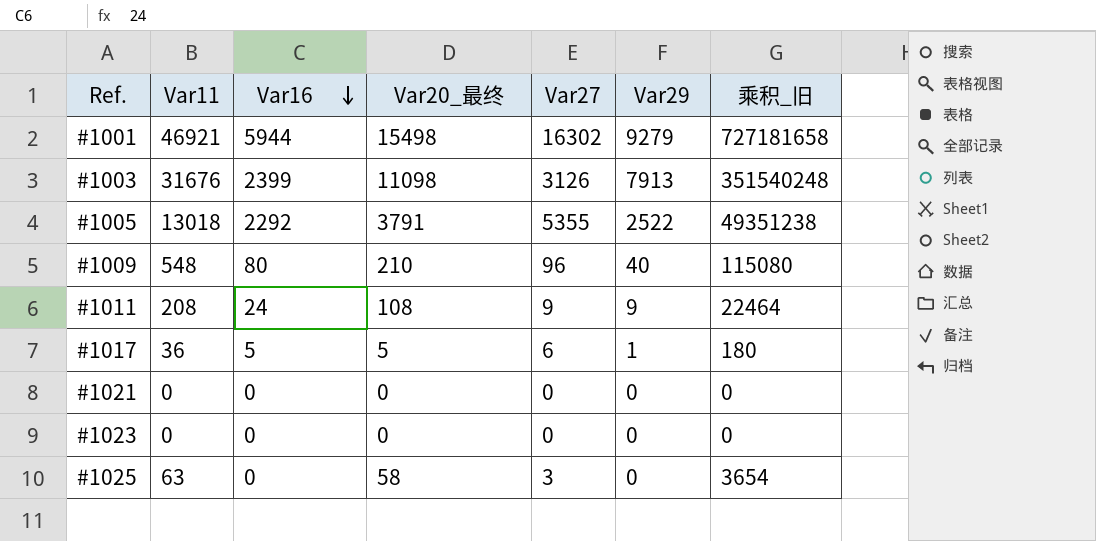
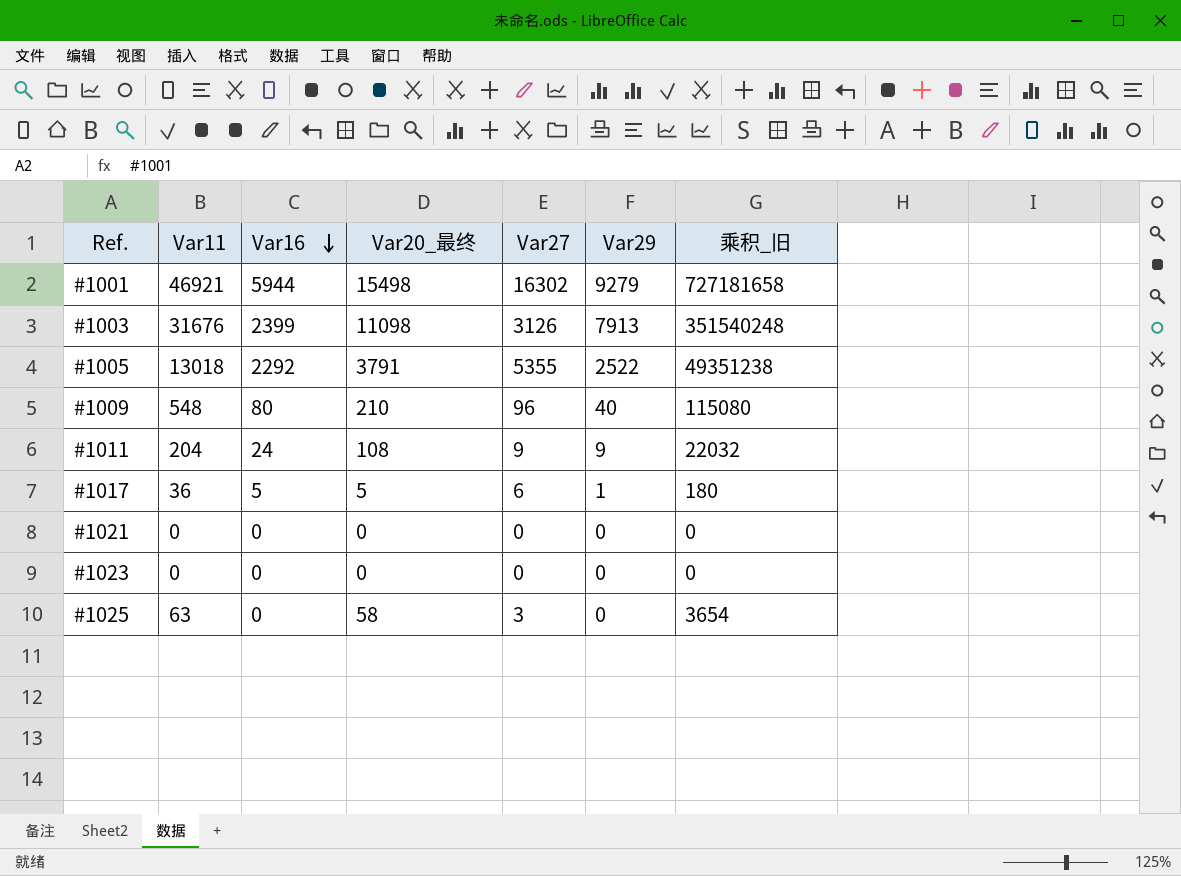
#1011 | Var11: 208 -> 204
#1011 | 乘积_旧: 22464 -> 22032

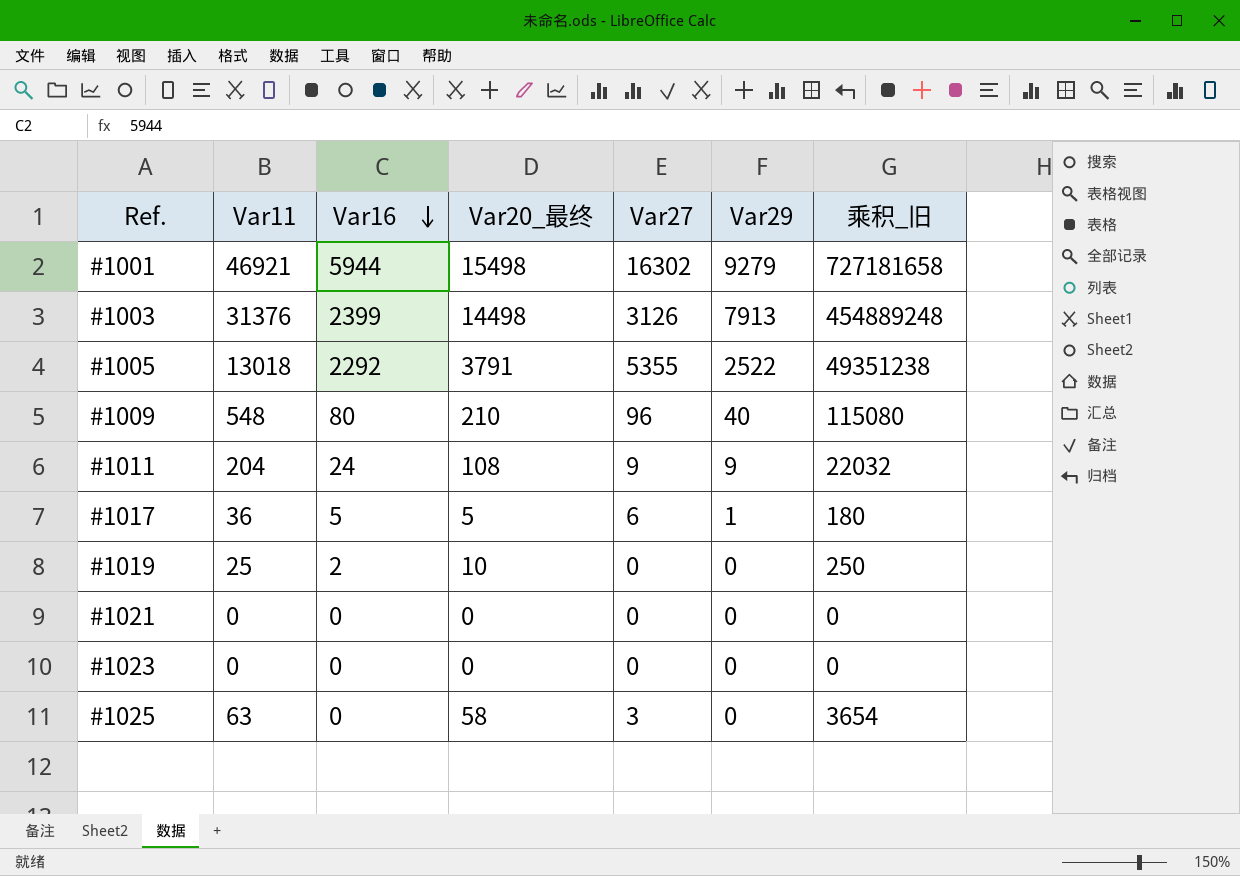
#1003 | Var11: 31676 -> 31376
#1003 | Var20_最终: 11098 -> 14498
#1003 | 乘积_旧: 351540248 -> 454889248
row #1019: none -> 25 | 2 | 10 | 0 | 0 | 250

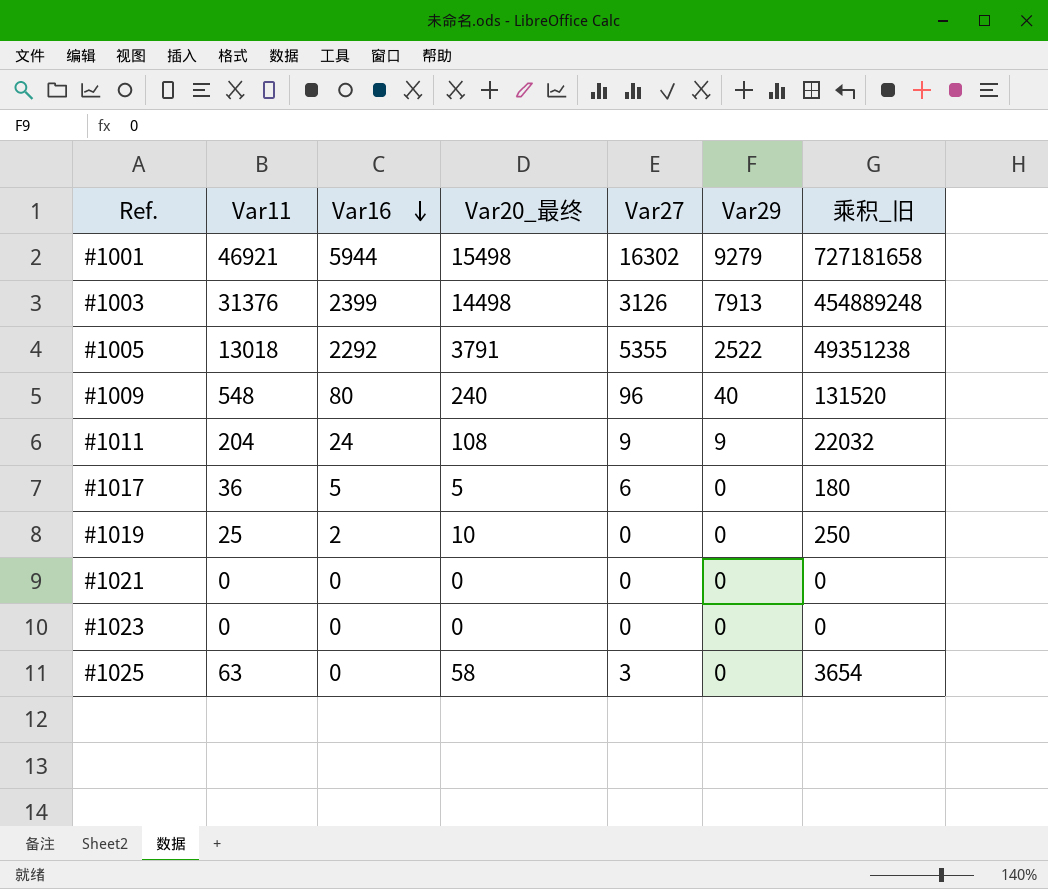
#1009 | Var20_最终: 210 -> 240
#1009 | 乘积_旧: 115080 -> 131520
#1017 | Var29: 1 -> 0

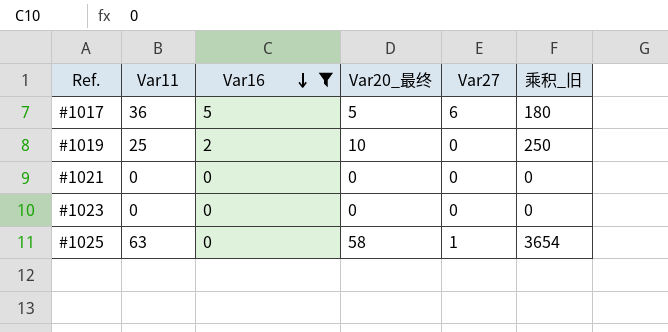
filter: none -> Var16 <= 5
column Var29 | position: 6 -> none
#1025 | Var27: 3 -> 1

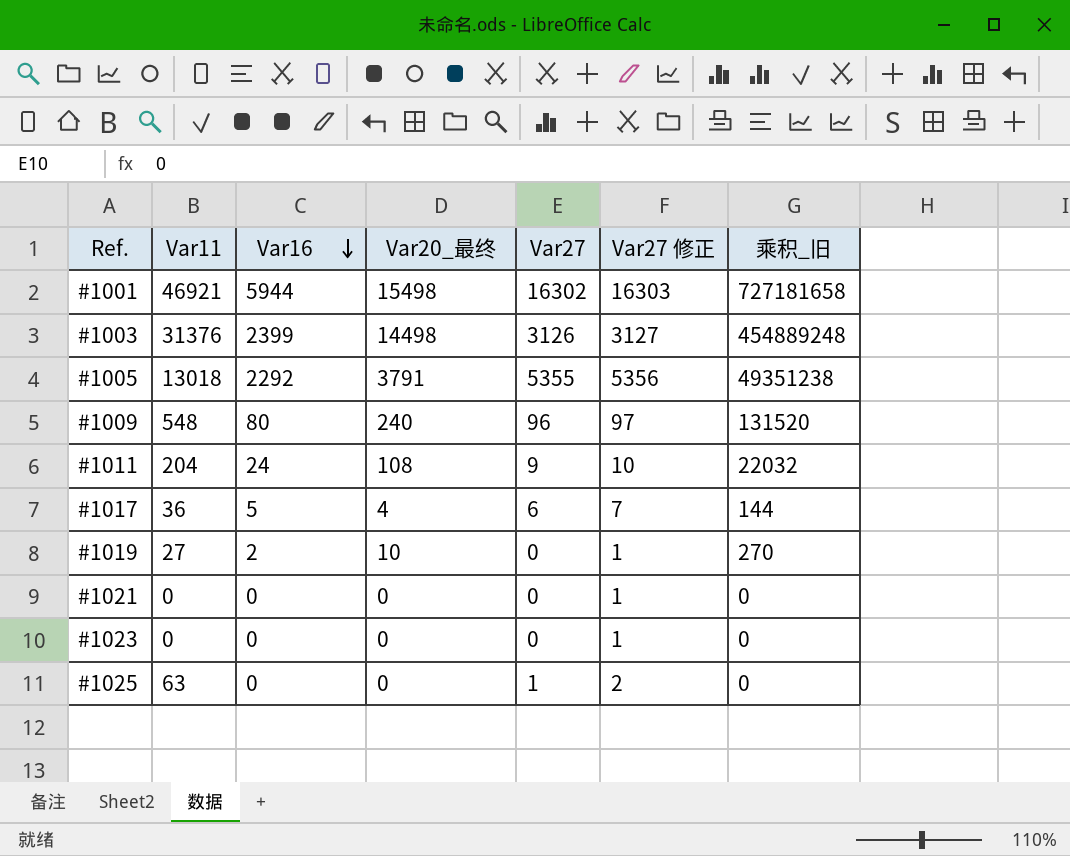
filter: Var16 <= 5 -> none
column Var27 修正 | formula: none -> [Var27] + 1
#1017 | Var20_最终: 5 -> 4
#1017 | 乘积_旧: 180 -> 144
#1019 | Var11: 25 -> 27
#1019 | 乘积_旧: 250 -> 270
#1025 | Var20_最终: 58 -> 0
#1025 | 乘积_旧: 3654 -> 0

